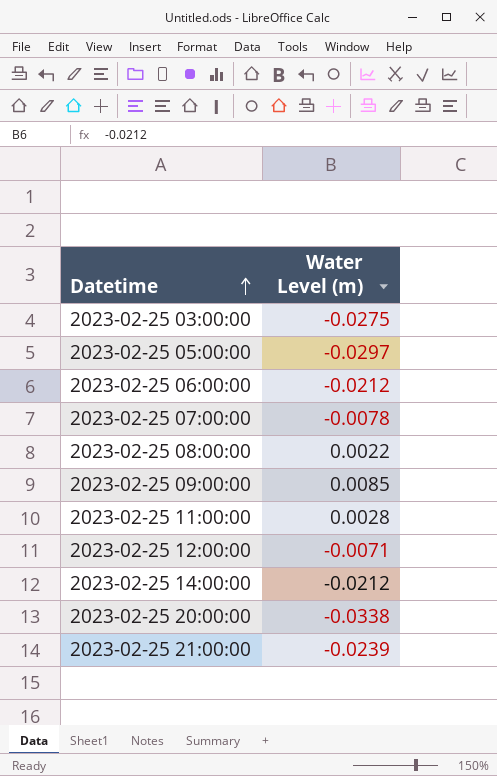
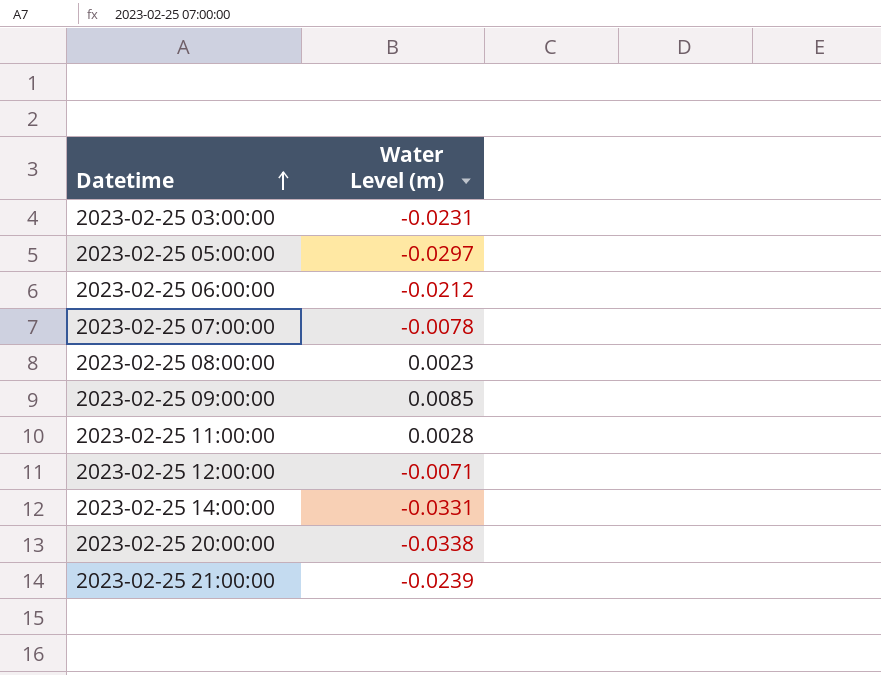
2023-02-25 03:00:00 | Water Level (m): -0.0275 -> -0.0231
2023-02-25 08:00:00 | Water Level (m): 0.0022 -> 0.0023
2023-02-25 14:00:00 | Water Level (m): -0.0212 -> -0.0331

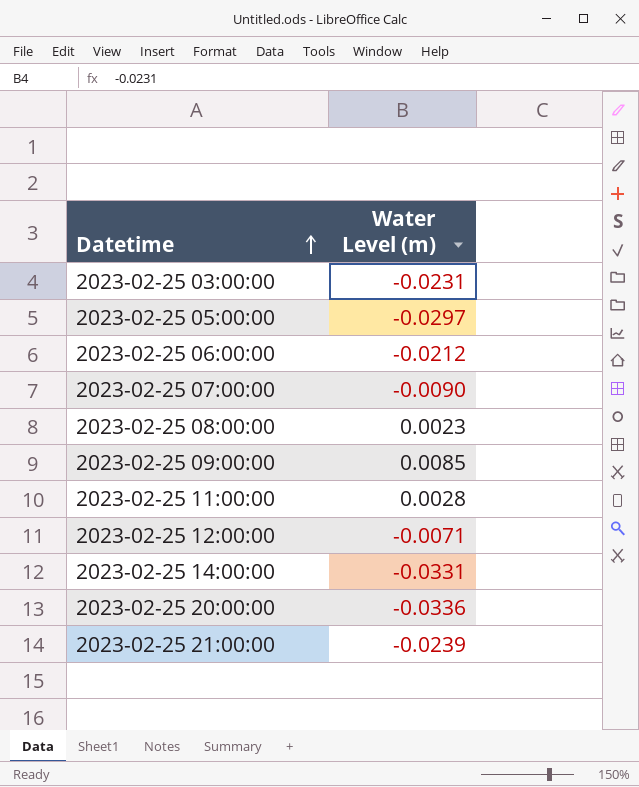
2023-02-25 07:00:00 | Water Level (m): -0.0078 -> -0.0090
2023-02-25 20:00:00 | Water Level (m): -0.0338 -> -0.0336

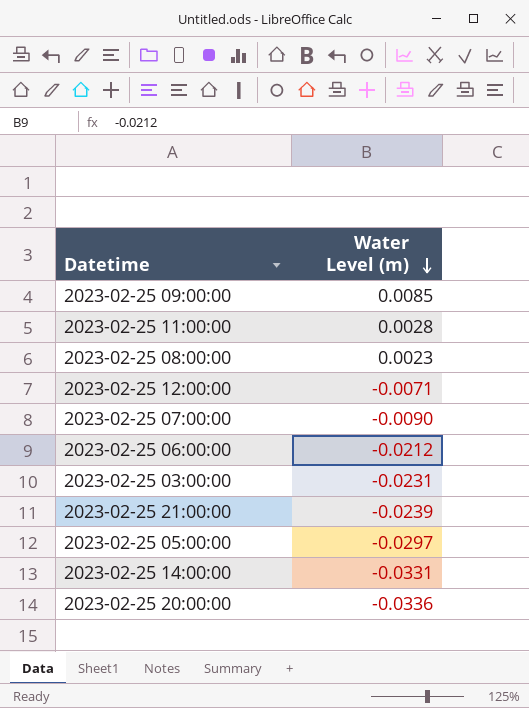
row order: Datetime ascending -> Water Level (m) descending

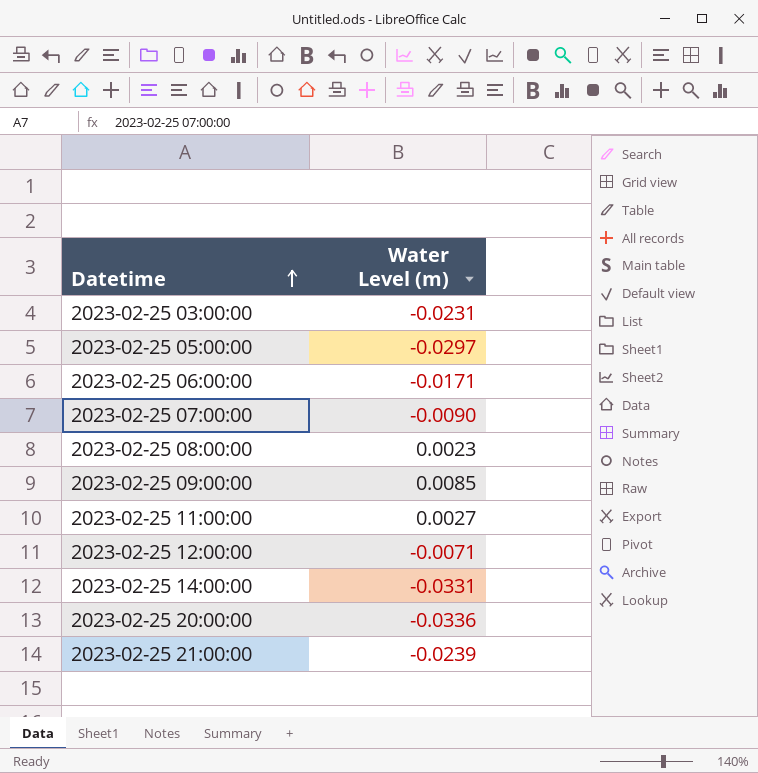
row order: Water Level (m) descending -> Datetime ascending
2023-02-25 06:00:00 | Water Level (m): -0.0212 -> -0.0171
2023-02-25 11:00:00 | Water Level (m): 0.0028 -> 0.0027

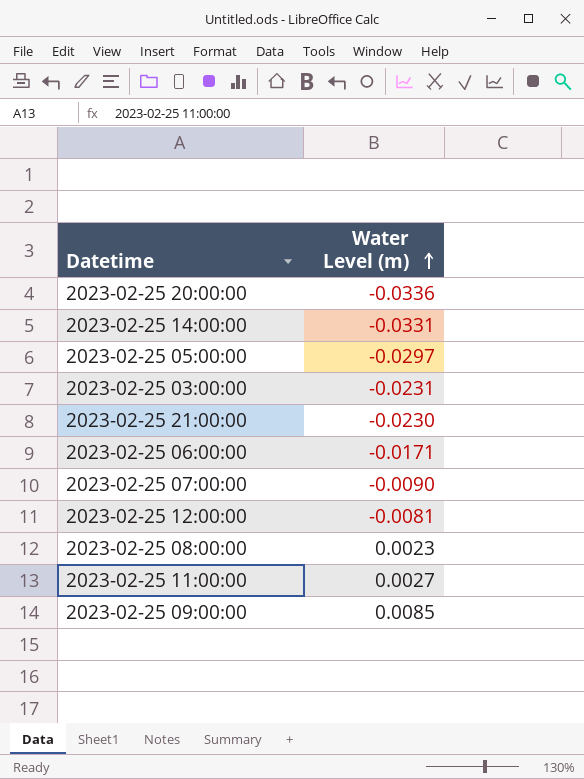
row order: Datetime ascending -> Water Level (m) ascending
2023-02-25 21:00:00 | Water Level (m): -0.0239 -> -0.0230
2023-02-25 12:00:00 | Water Level (m): -0.0071 -> -0.0081

